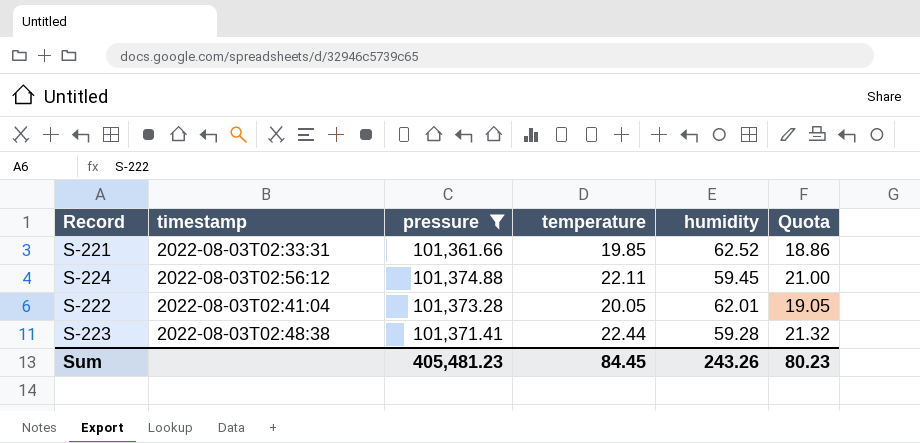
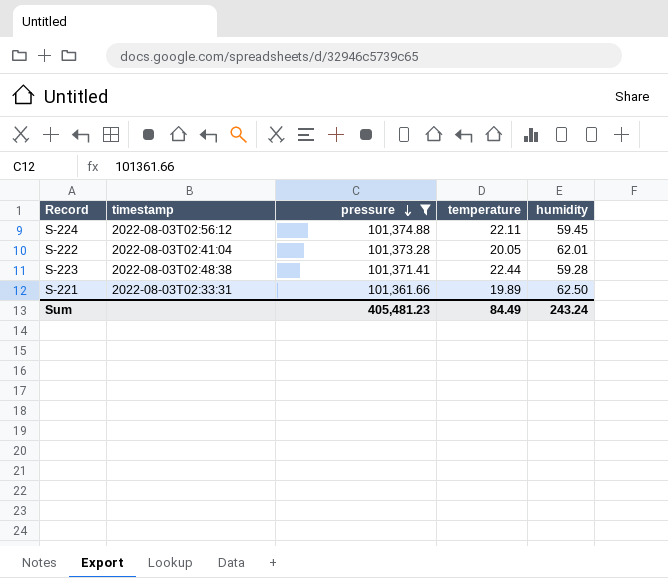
row order: none -> pressure descending
column Quota | formula: [temperature] * 0.95 -> none
S-221 | temperature: 19.85 -> 19.89
S-221 | humidity: 62.52 -> 62.50
Sum | temperature: 84.45 -> 84.49
Sum | humidity: 243.26 -> 243.24

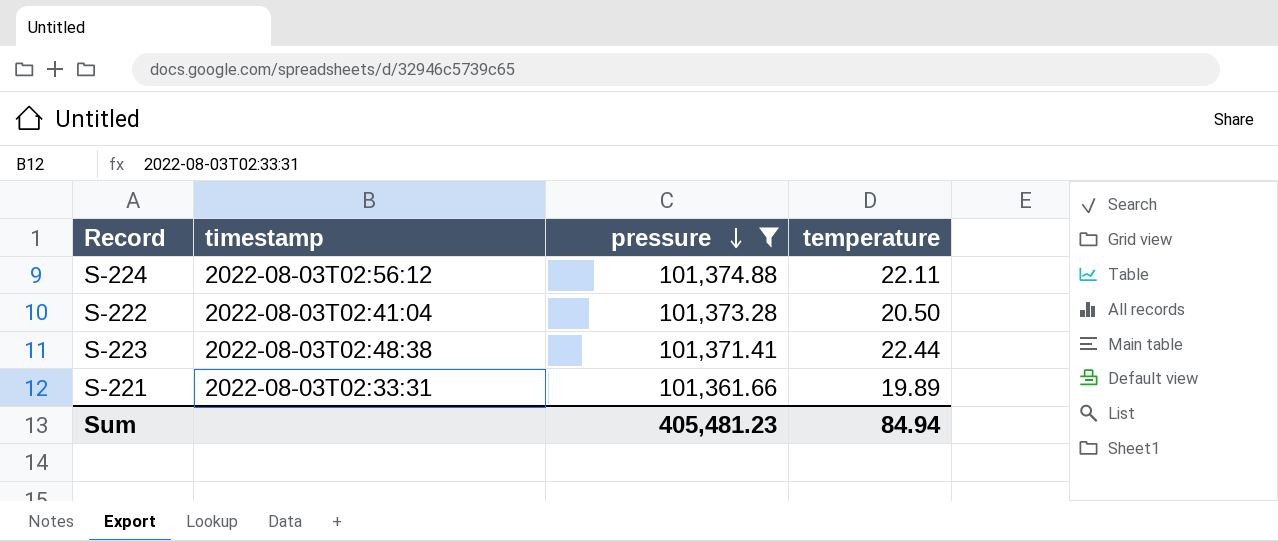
column humidity | position: 5 -> none
S-222 | temperature: 20.05 -> 20.50
Sum | temperature: 84.49 -> 84.94

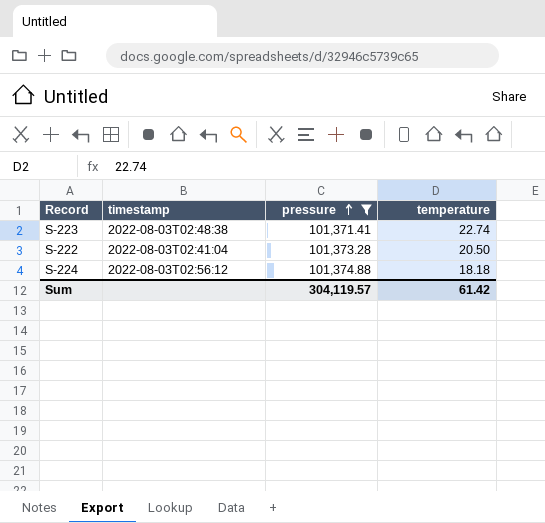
row order: pressure descending -> pressure ascending
row S-221: 2022-08-03T02:33:31 | 101,361.66 | 19.89 -> none
S-223 | temperature: 22.44 -> 22.74
S-224 | temperature: 22.11 -> 18.18
Sum | pressure: 405,481.23 -> 304,119.57
Sum | temperature: 84.94 -> 61.42

